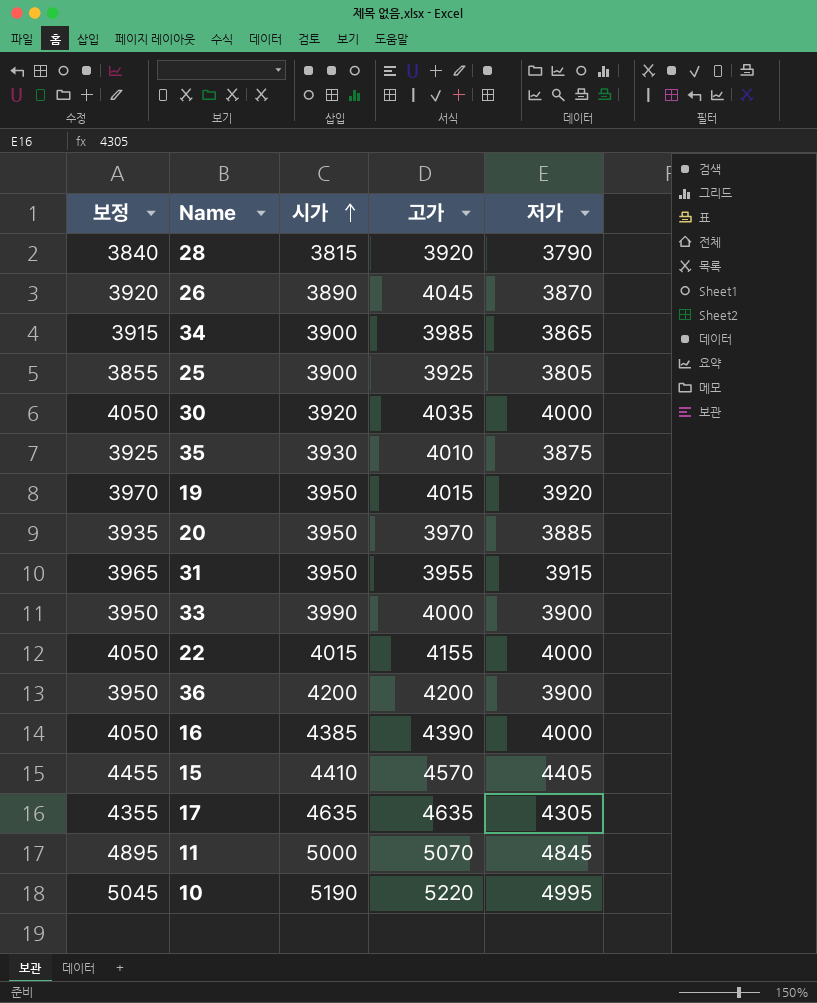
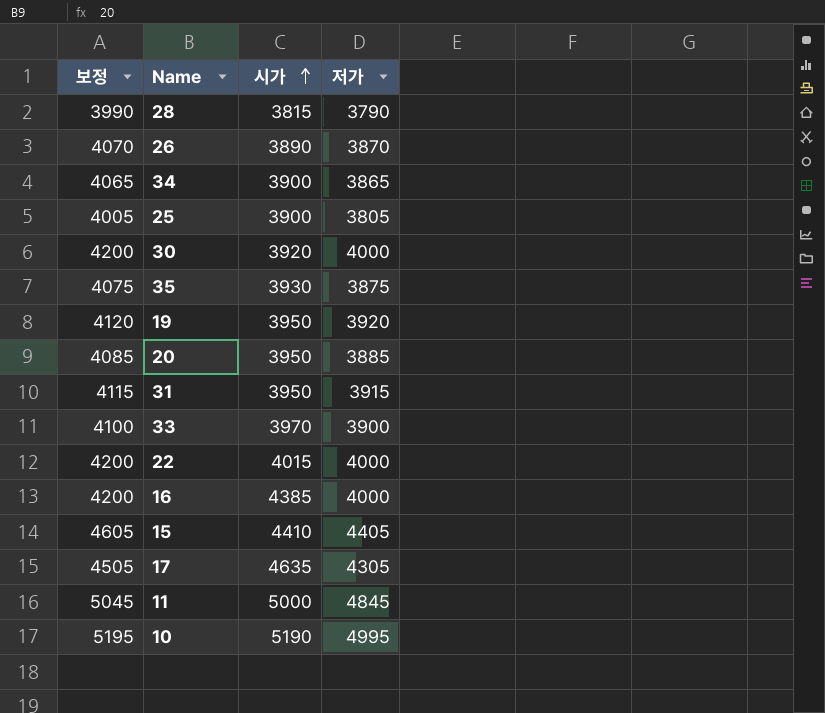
column 고가 | position: 4 -> none
column 보정 | formula: [저가] + 50 -> [저가] + 200
row 36: 3950 | 4200 | 4200 | 3900 -> none
33 | 시가: 3990 -> 3970

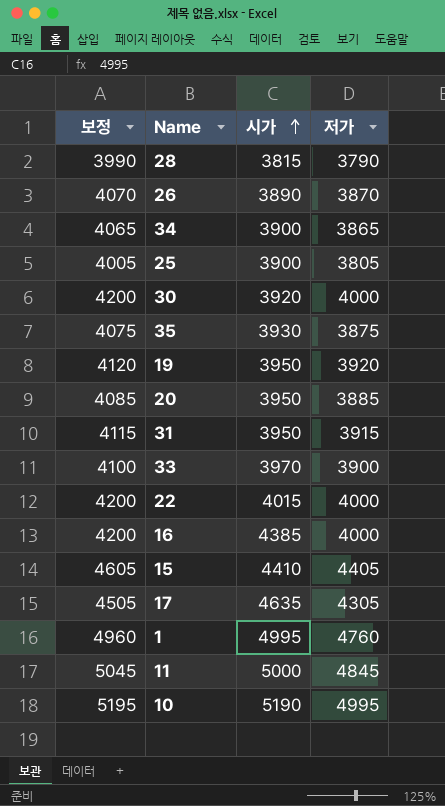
row 1: none -> 4960 | 4995 | 4760

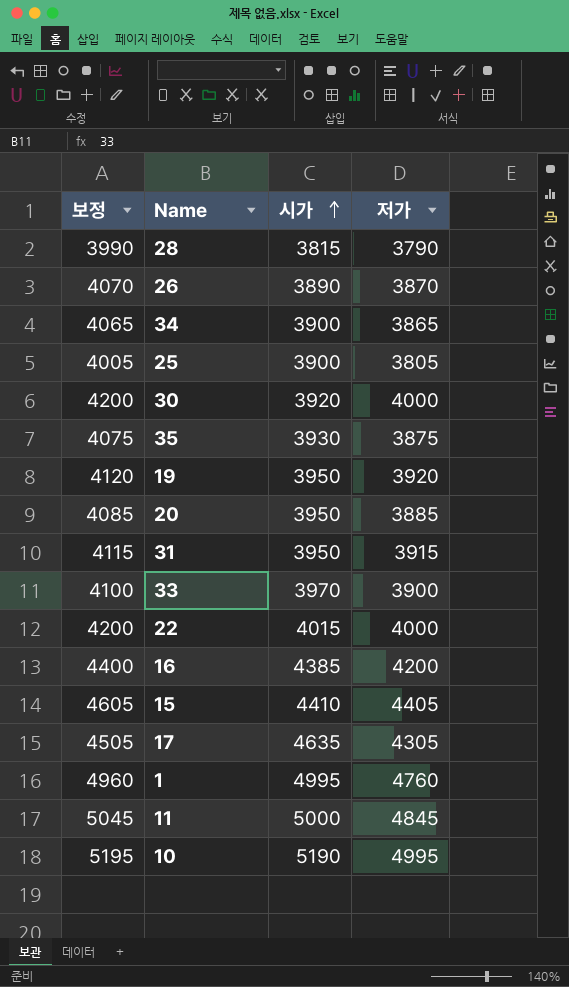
16 | 보정: 4200 -> 4400
16 | 저가: 4000 -> 4200

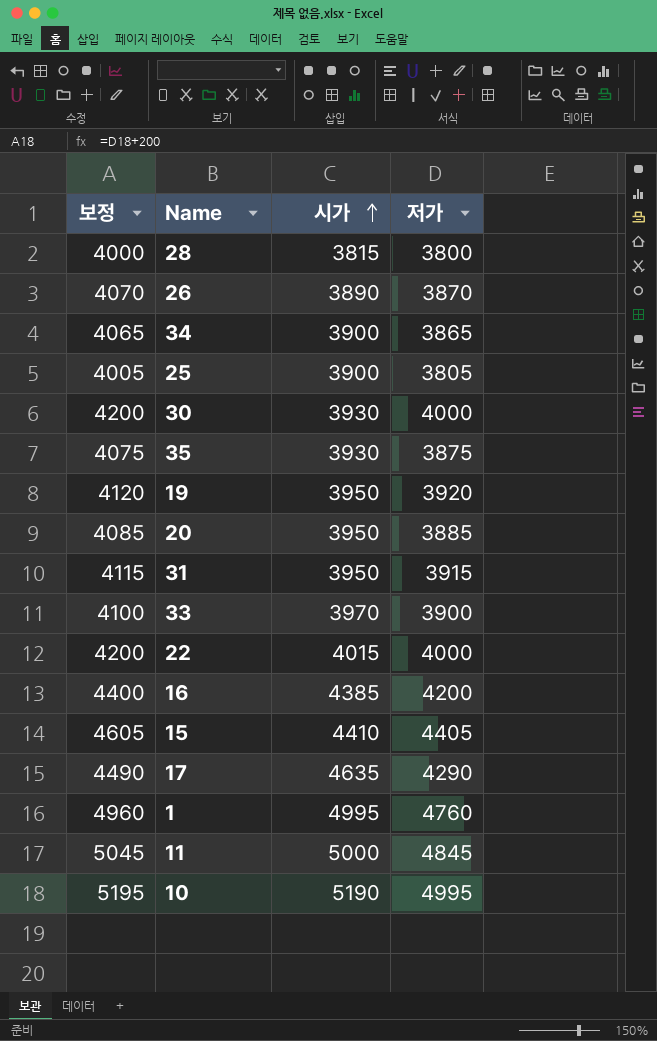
28 | 보정: 3990 -> 4000
28 | 저가: 3790 -> 3800
30 | 시가: 3920 -> 3930
17 | 보정: 4505 -> 4490
17 | 저가: 4305 -> 4290

